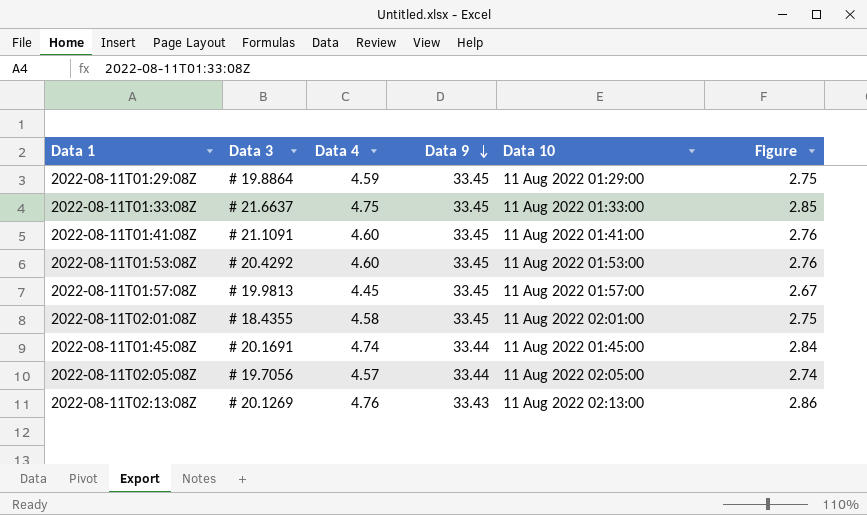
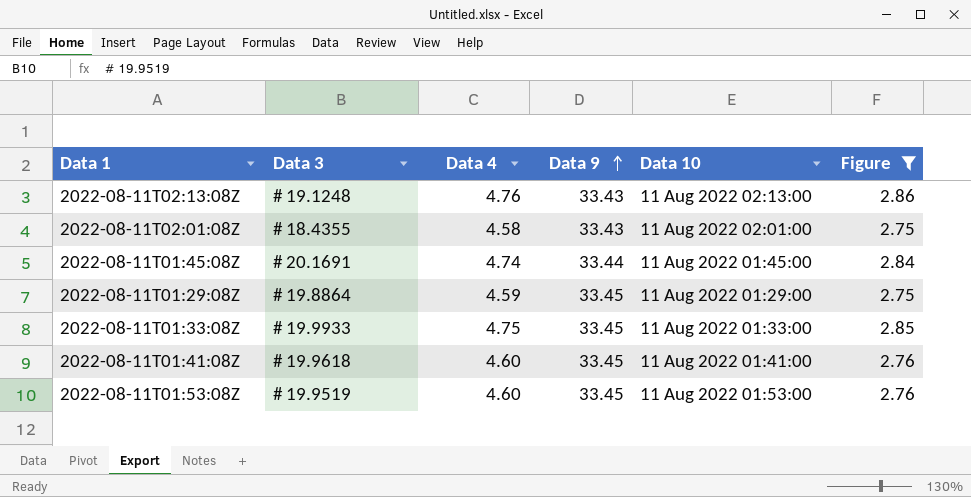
filter: none -> Figure >= 2.75
row order: Data 9 descending -> Data 9 ascending
2022-08-11T02:13:08Z | Data 3: # 20.1269 -> # 19.1248
2022-08-11T02:01:08Z | Data 9: 33.45 -> 33.43
2022-08-11T01:33:08Z | Data 3: # 21.6637 -> # 19.9933
2022-08-11T01:41:08Z | Data 3: # 21.1091 -> # 19.9618
2022-08-11T01:53:08Z | Data 3: # 20.4292 -> # 19.9519

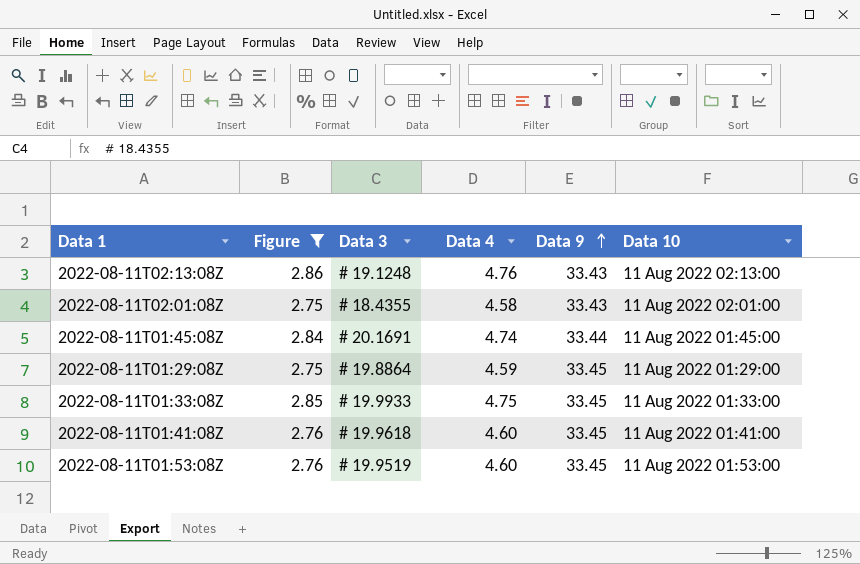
column Figure | position: 6 -> 2

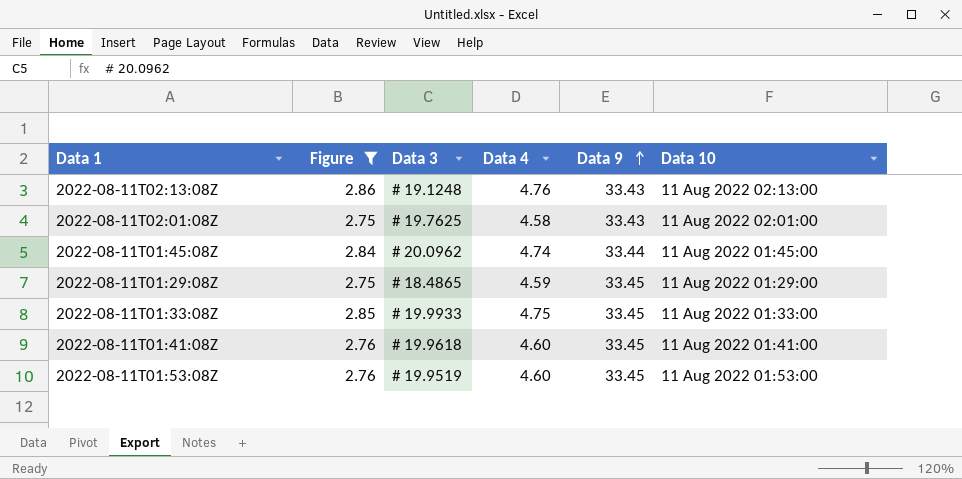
2022-08-11T02:01:08Z | Data 3: # 18.4355 -> # 19.7625
2022-08-11T01:45:08Z | Data 3: # 20.1691 -> # 20.0962
2022-08-11T01:29:08Z | Data 3: # 19.8864 -> # 18.4865

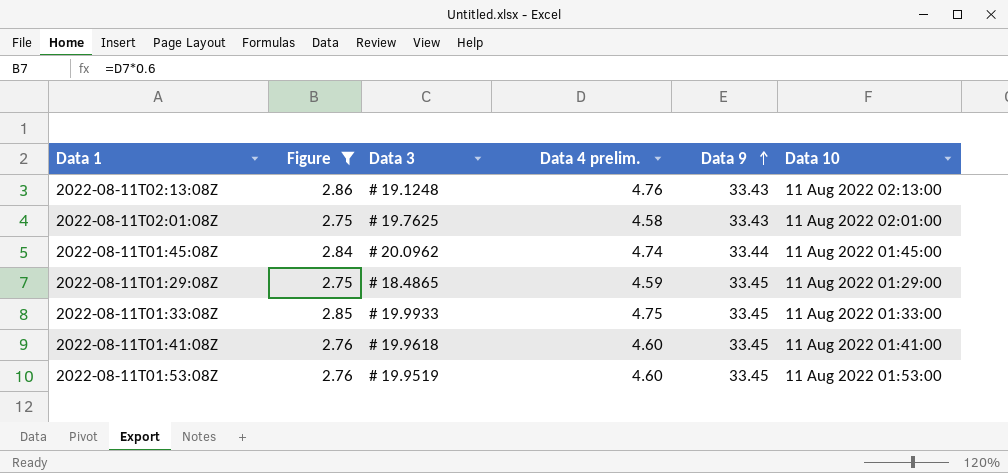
column name: Data 4 -> Data 4 prelim.

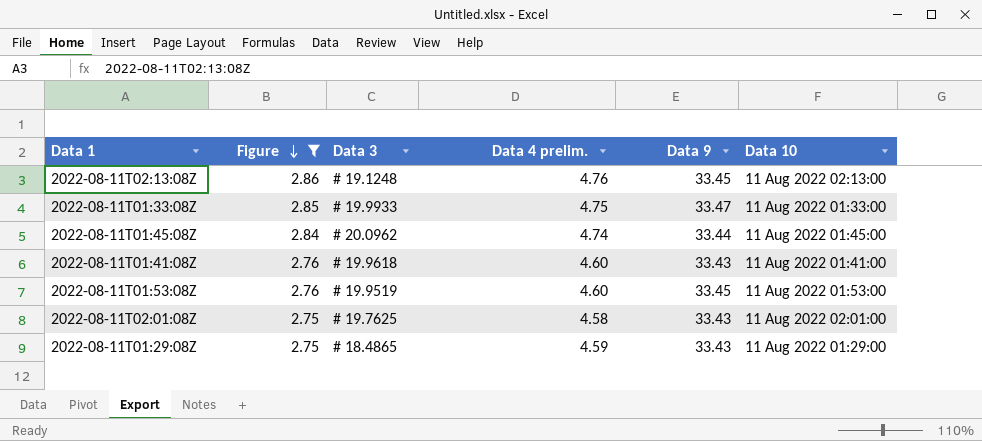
row order: Data 9 ascending -> Figure descending
2022-08-11T02:13:08Z | Data 9: 33.43 -> 33.45
2022-08-11T01:33:08Z | Data 9: 33.45 -> 33.47
2022-08-11T01:41:08Z | Data 9: 33.45 -> 33.43
2022-08-11T01:29:08Z | Data 9: 33.45 -> 33.43

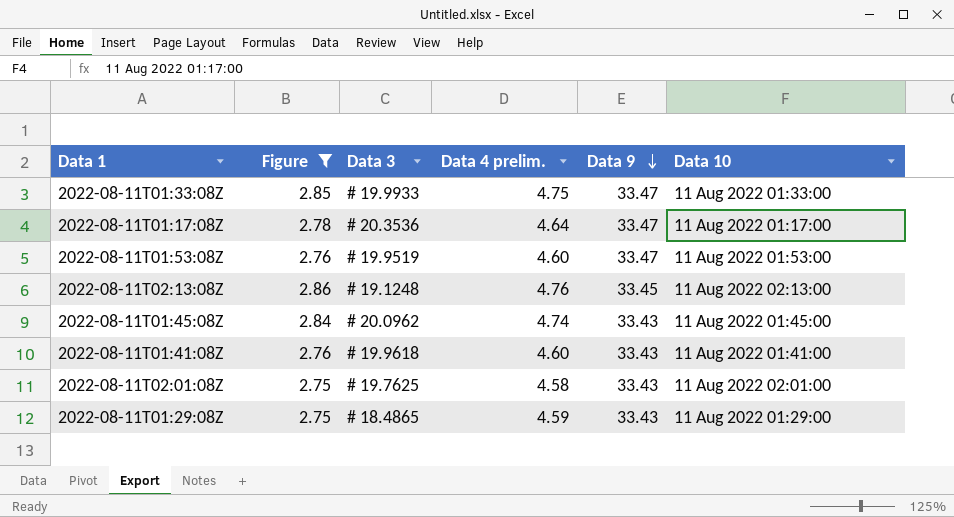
row order: Figure descending -> Data 9 descending
row 2022-08-11T01:17:08Z: none -> 2.78 | # 20.3536 | 4.64 | 33.47 | 11 Aug 2022 01:17:00
2022-08-11T01:53:08Z | Data 9: 33.45 -> 33.47
2022-08-11T01:45:08Z | Data 9: 33.44 -> 33.43

